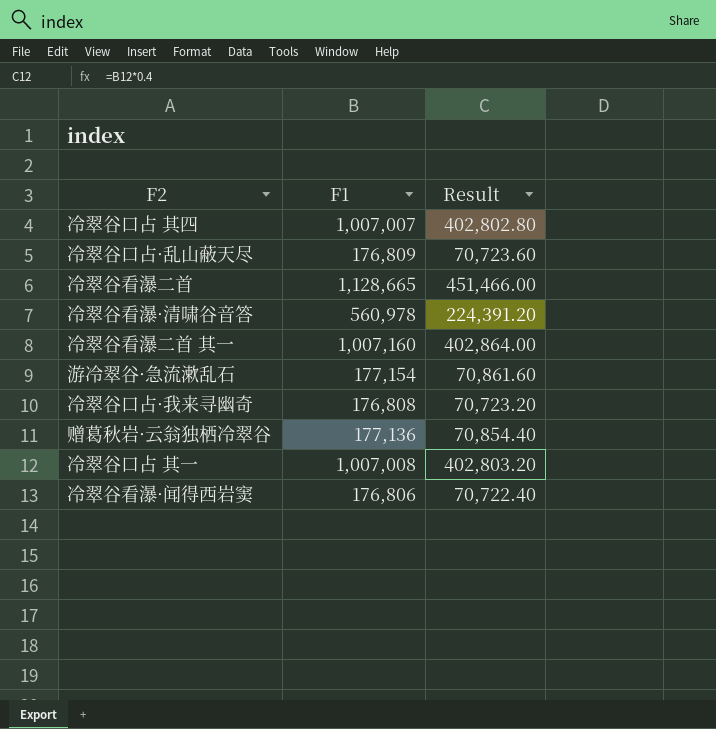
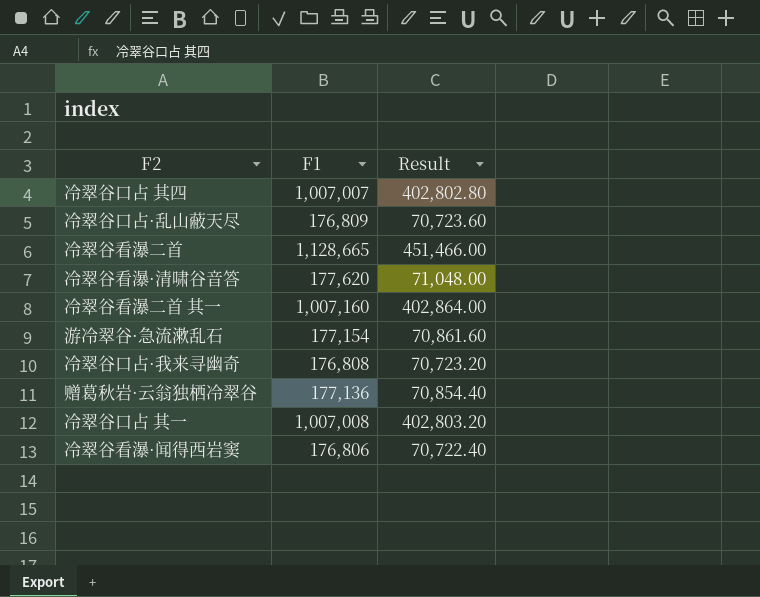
冷翠谷看瀑·清啸谷音答 | F1: 560,978 -> 177,620
冷翠谷看瀑·清啸谷音答 | Result: 224,391.20 -> 71,048.00

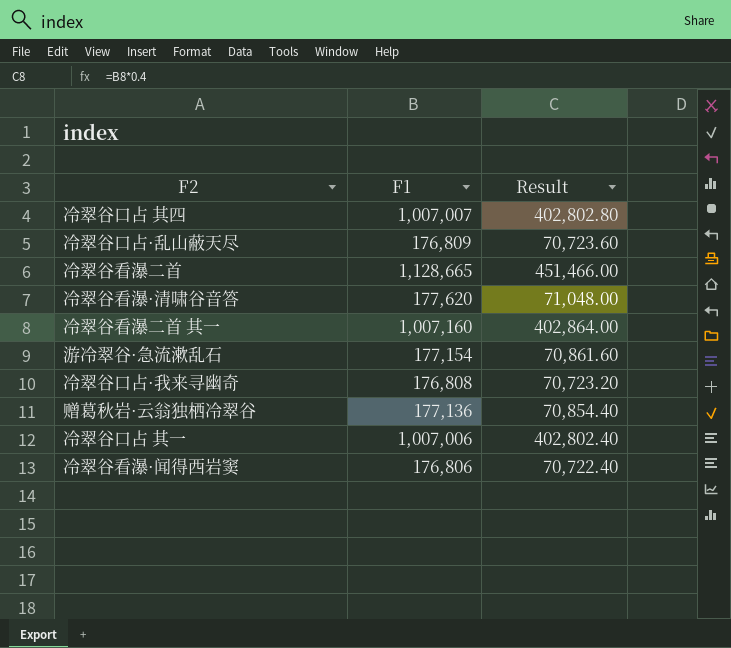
冷翠谷口占 其一 | F1: 1,007,008 -> 1,007,006
冷翠谷口占 其一 | Result: 402,803.20 -> 402,802.40

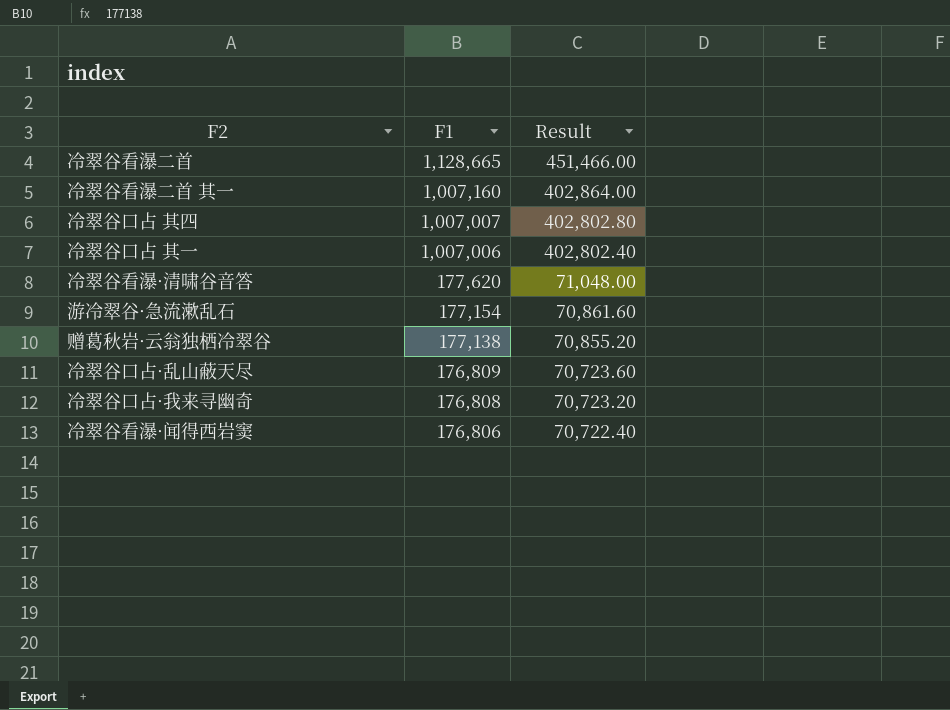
row order: none -> F1 descending
赠葛秋岩·云翁独栖冷翠谷 | F1: 177,136 -> 177,138
赠葛秋岩·云翁独栖冷翠谷 | Result: 70,854.40 -> 70,855.20

